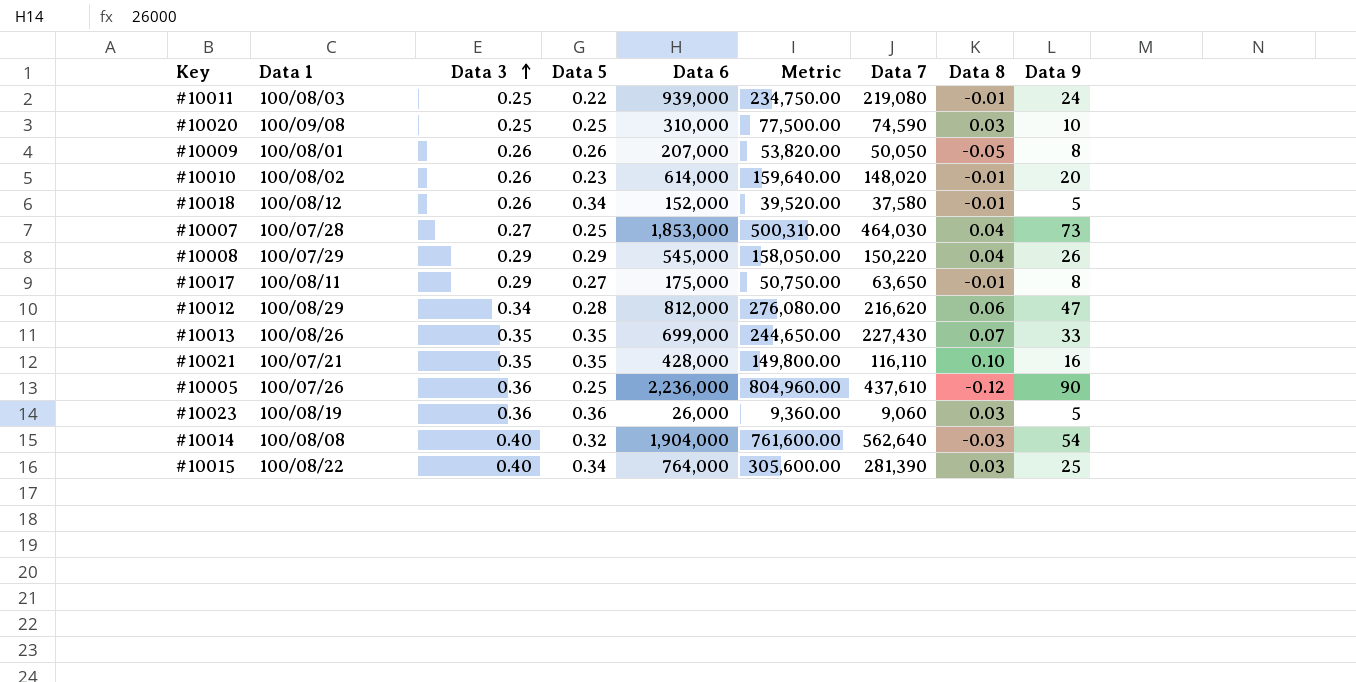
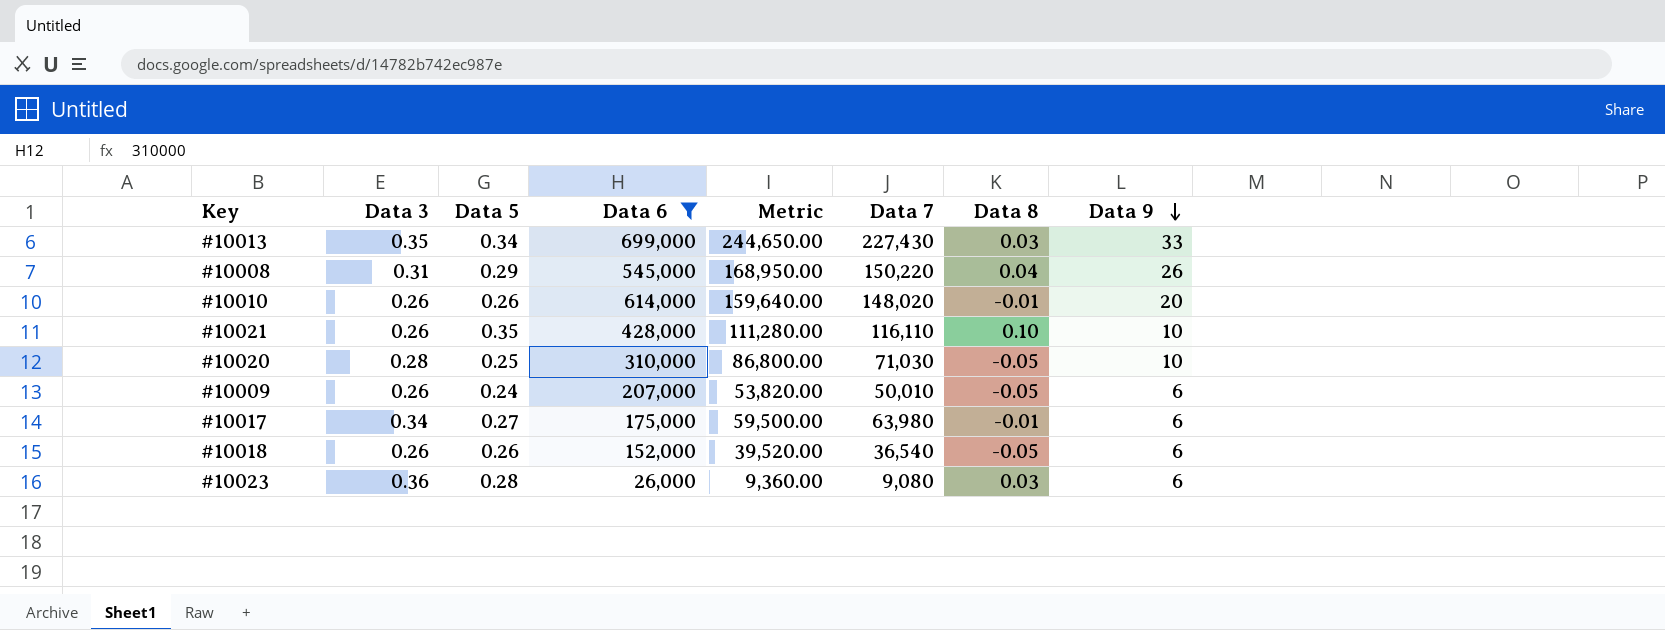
filter: none -> Data 6 <= 699,000
row order: Data 3 ascending -> Data 9 descending
column Data 1 | position: 2 -> none
#10013 | Data 5: 0.35 -> 0.34
#10013 | Data 8: 0.07 -> 0.03
#10008 | Data 3: 0.29 -> 0.31
#10008 | Metric: 158,050.00 -> 168,950.00
#10010 | Data 5: 0.23 -> 0.26
#10021 | Data 3: 0.35 -> 0.26
#10021 | Metric: 149,800.00 -> 111,280.00
#10021 | Data 9: 16 -> 10
#10020 | Data 3: 0.25 -> 0.28
#10020 | Metric: 77,500.00 -> 86,800.00
#10020 | Data 7: 74,590 -> 71,030
#10020 | Data 8: 0.03 -> -0.05
#10009 | Data 5: 0.26 -> 0.24
#10009 | Data 7: 50,050 -> 50,010
#10009 | Data 9: 8 -> 6
#10017 | Data 3: 0.29 -> 0.34
#10017 | Metric: 50,750.00 -> 59,500.00
#10017 | Data 7: 63,650 -> 63,980
#10017 | Data 9: 8 -> 6
#10018 | Data 5: 0.34 -> 0.26
#10018 | Data 7: 37,580 -> 36,540
#10018 | Data 8: -0.01 -> -0.05
#10018 | Data 9: 5 -> 6
#10023 | Data 5: 0.36 -> 0.28
#10023 | Data 7: 9,060 -> 9,080
#10023 | Data 9: 5 -> 6

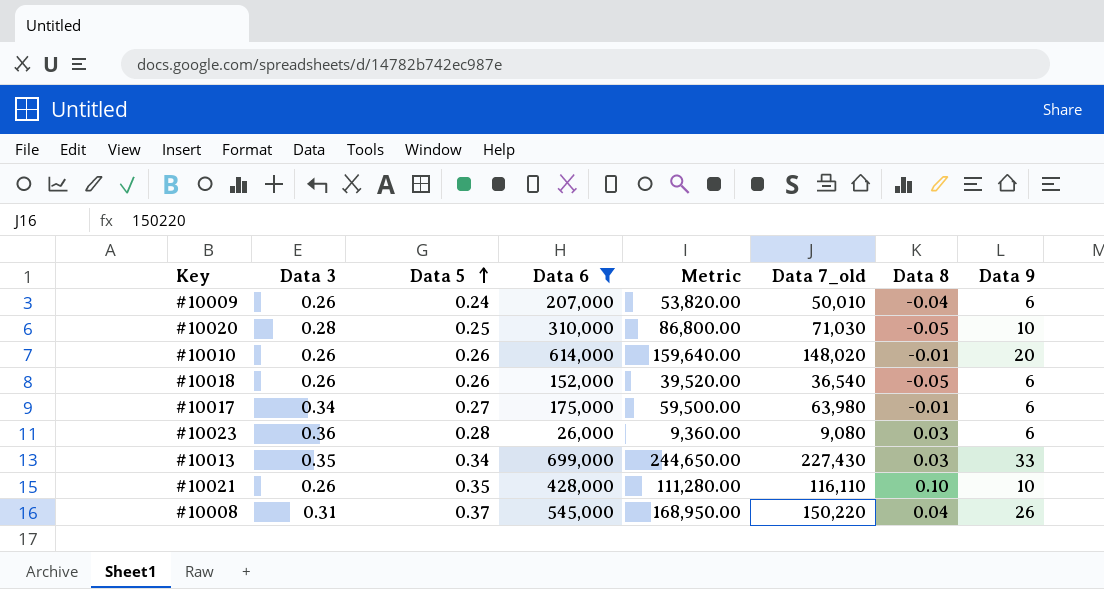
row order: Data 9 descending -> Data 5 ascending
column name: Data 7 -> Data 7_old
#10009 | Data 8: -0.05 -> -0.04
#10008 | Data 5: 0.29 -> 0.37

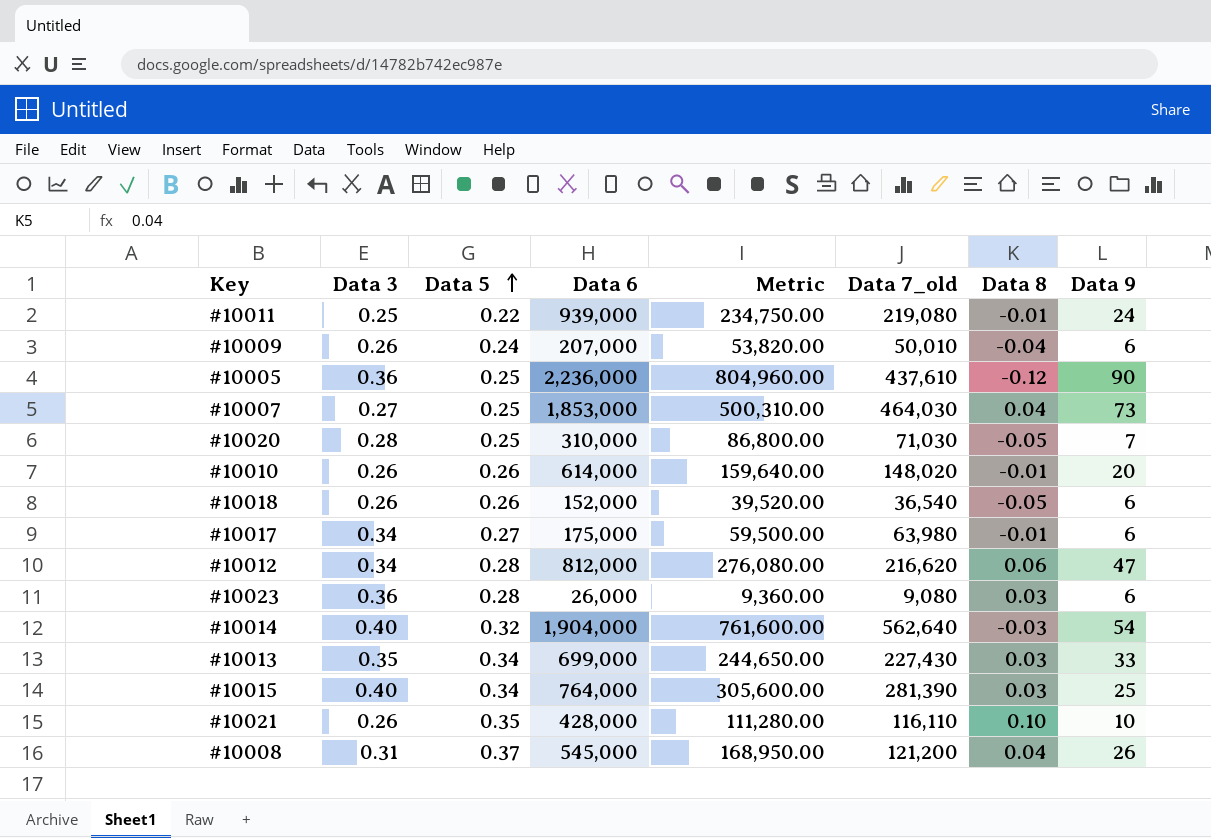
filter: Data 6 <= 699,000 -> none
#10020 | Data 9: 10 -> 7
#10008 | Data 7_old: 150,220 -> 121,200

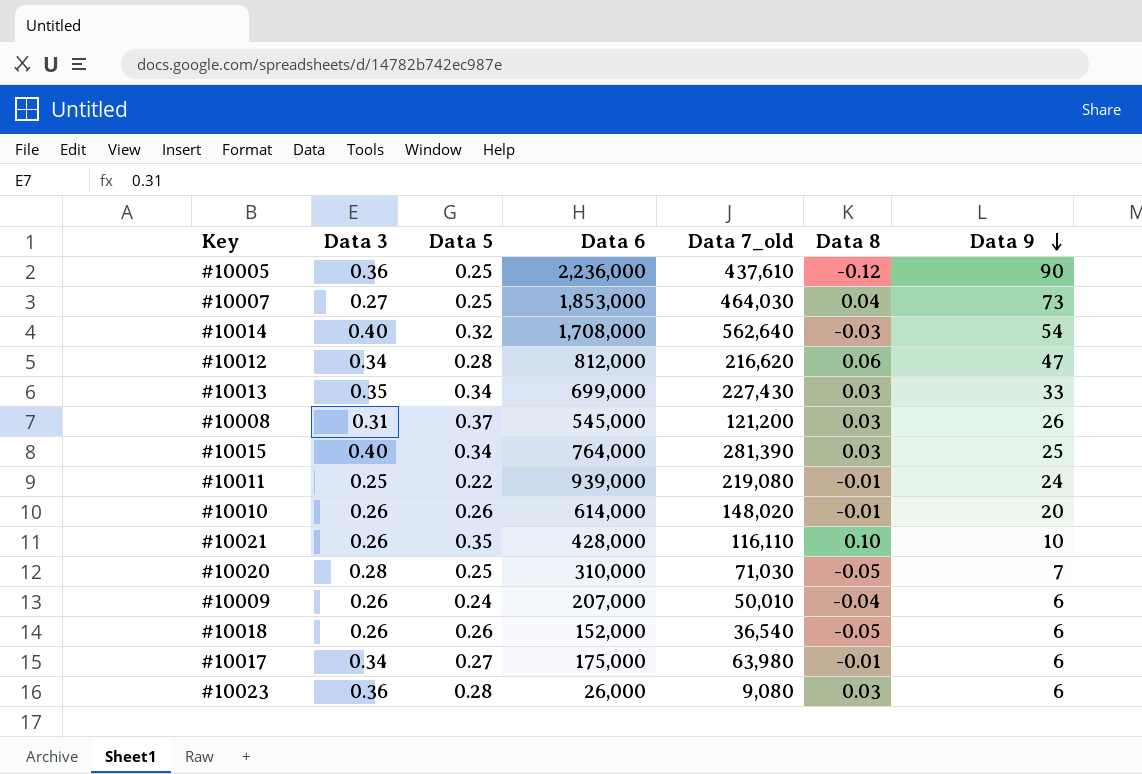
row order: Data 5 ascending -> Data 9 descending
column Metric | formula: [Data 3] * [Data 6] -> none
#10014 | Data 6: 1,904,000 -> 1,708,000
#10008 | Data 8: 0.04 -> 0.03

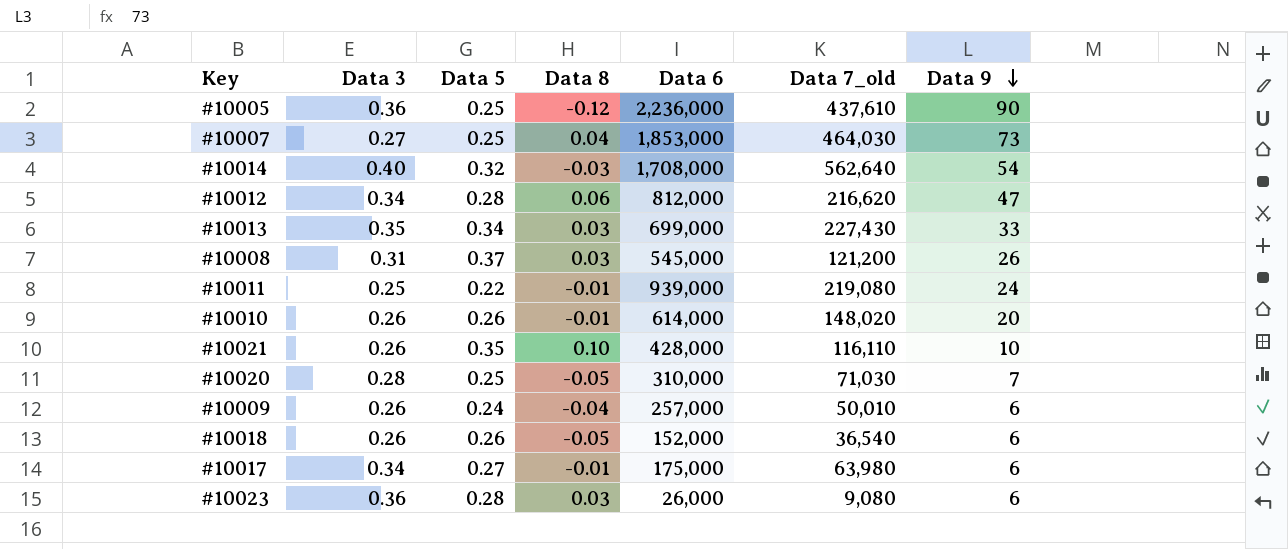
column Data 8 | position: 6 -> 4
row #10015: 0.40 | 0.34 | 764,000 | 281,390 | 0.03 | 25 -> none
#10009 | Data 6: 207,000 -> 257,000

